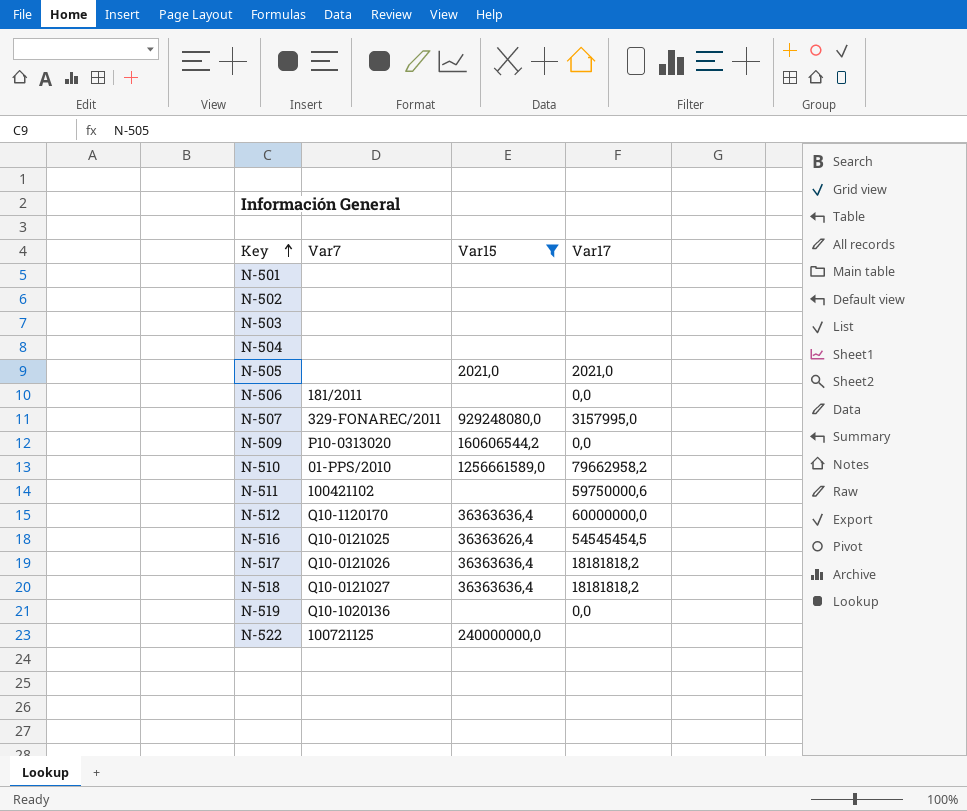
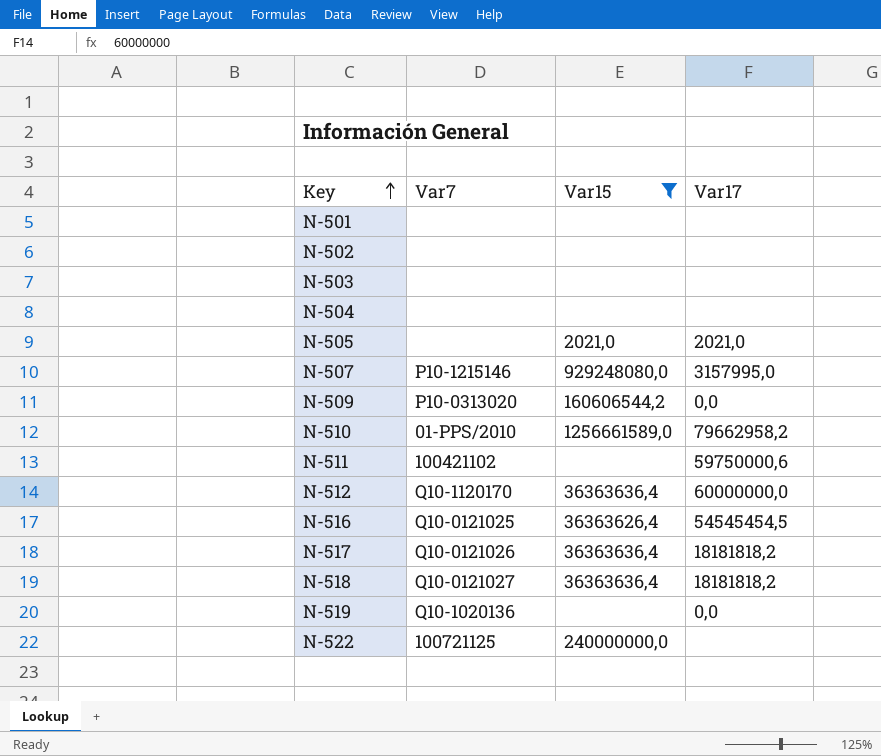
row N-506: 181/2011 | none | 0,0 -> none
N-507 | Var7: 329-FONAREC/2011 -> P10-1215146

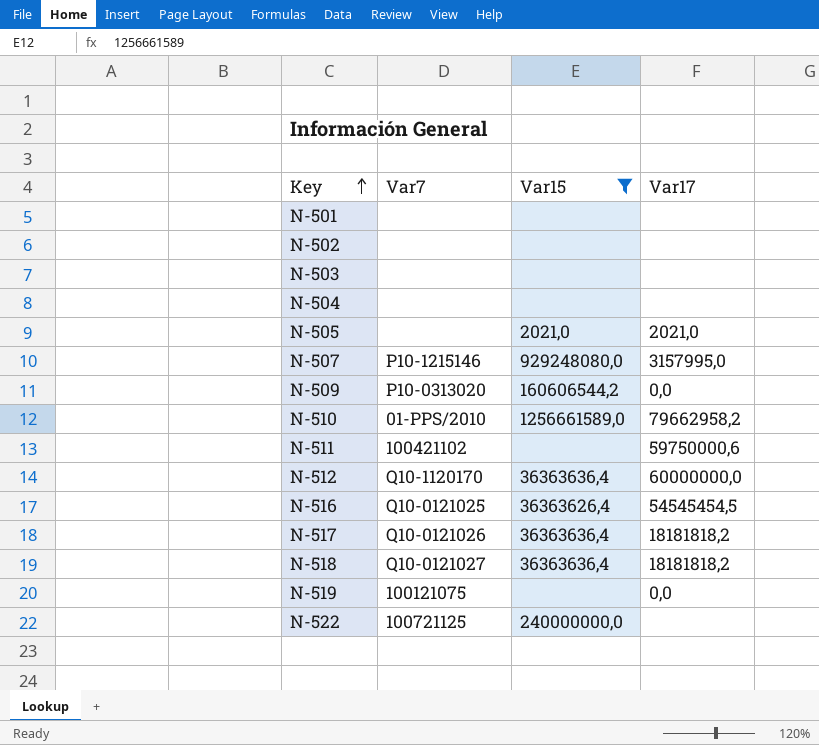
N-519 | Var7: Q10-1020136 -> 100121075

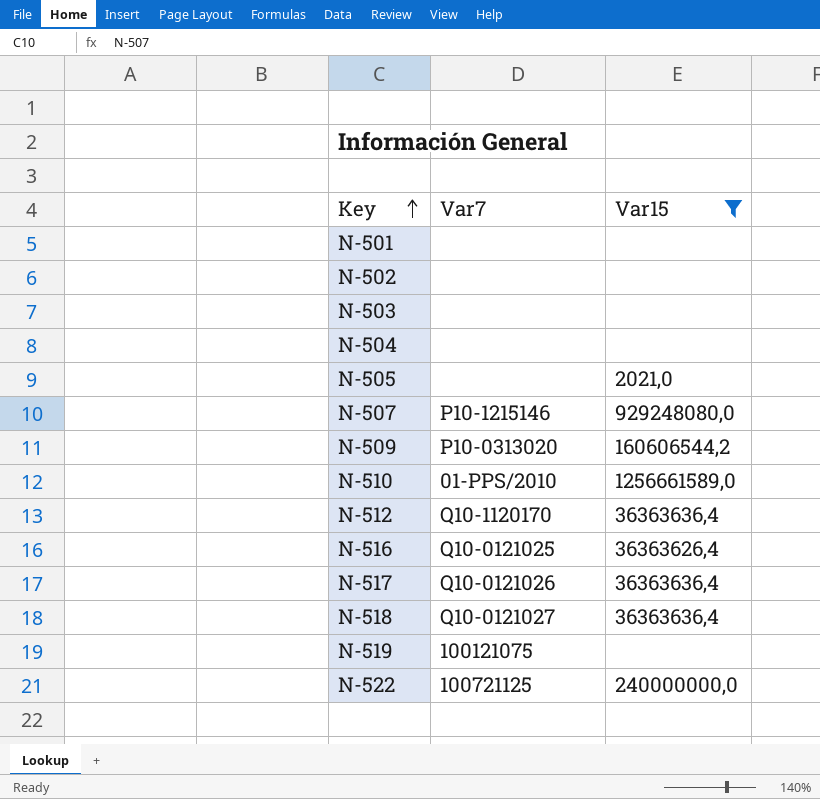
column Var17 | position: 4 -> none
row N-511: 100421102 | none | 59750000,6 -> none

